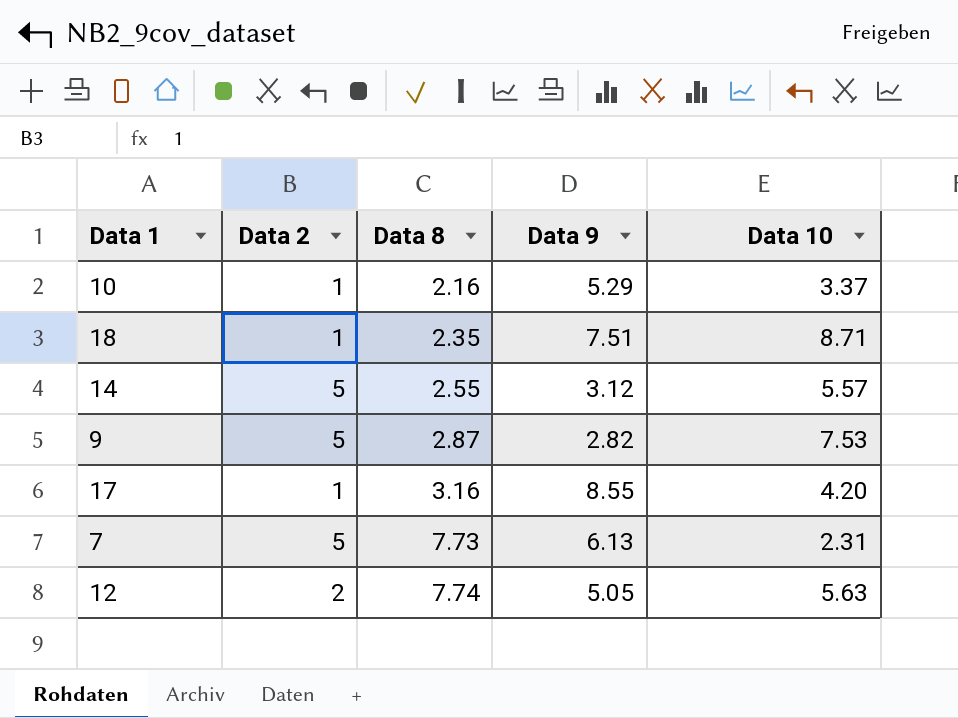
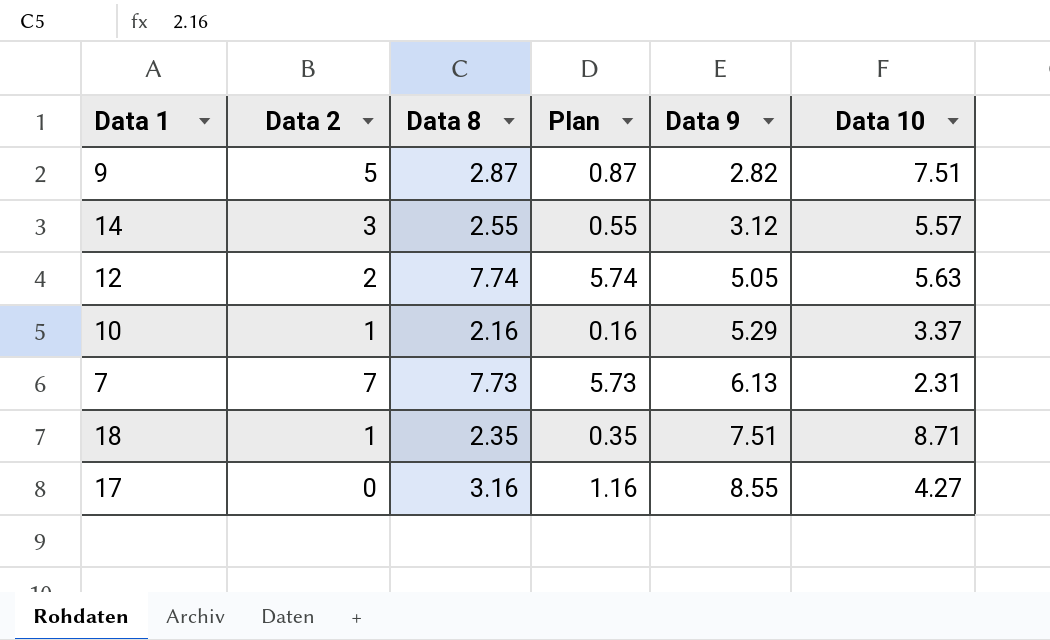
row order: Data 8 ascending -> Data 9 ascending
column Plan | formula: none -> [Data 8] - 2
9 | Data 10: 7.53 -> 7.51
14 | Data 2: 5 -> 3
7 | Data 2: 5 -> 7
17 | Data 2: 1 -> 0
17 | Data 10: 4.20 -> 4.27

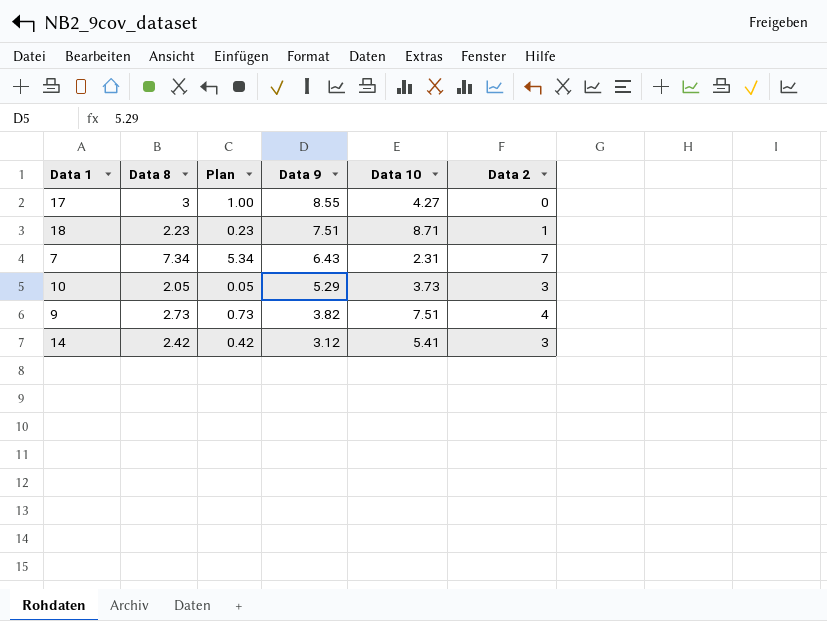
row order: Data 9 ascending -> Data 9 descending
column Data 2 | position: 2 -> 6
row 12: 2 | 7.74 | 5.74 | 5.05 | 5.63 -> none
17 | Data 8: 3.16 -> 3
17 | Plan: 1.16 -> 1.00
18 | Data 8: 2.35 -> 2.23
18 | Plan: 0.35 -> 0.23
7 | Data 8: 7.73 -> 7.34
7 | Plan: 5.73 -> 5.34
7 | Data 9: 6.13 -> 6.43
10 | Data 8: 2.16 -> 2.05
10 | Plan: 0.16 -> 0.05
10 | Data 10: 3.37 -> 3.73
10 | Data 2: 1 -> 3
9 | Data 8: 2.87 -> 2.73
9 | Plan: 0.87 -> 0.73
9 | Data 9: 2.82 -> 3.82
9 | Data 2: 5 -> 4
14 | Data 8: 2.55 -> 2.42
14 | Plan: 0.55 -> 0.42
14 | Data 10: 5.57 -> 5.41

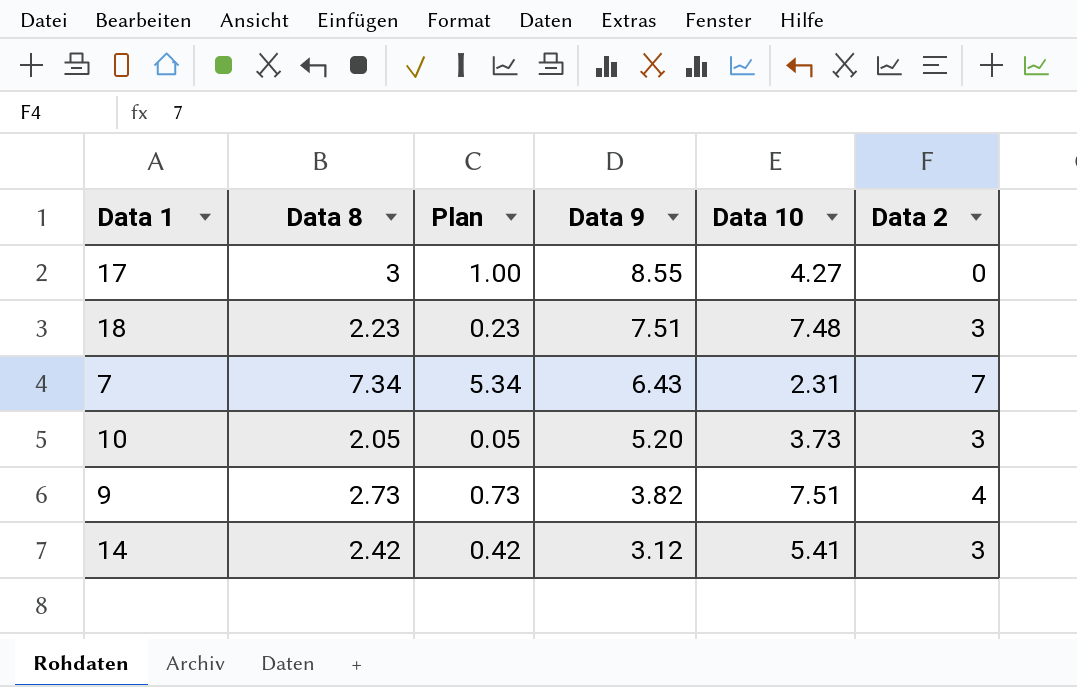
18 | Data 10: 8.71 -> 7.48
18 | Data 2: 1 -> 3
10 | Data 9: 5.29 -> 5.20

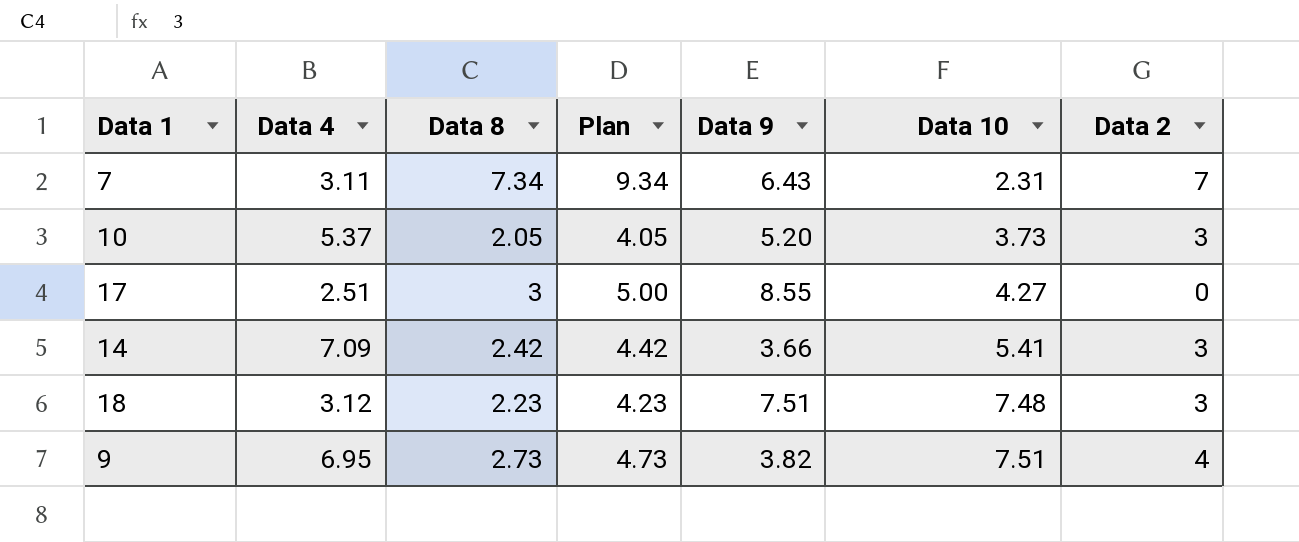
row order: Data 9 descending -> Data 10 ascending
column Data 4 | position: none -> 2
column Plan | formula: [Data 8] - 2 -> [Data 8] + 2
14 | Data 9: 3.12 -> 3.66

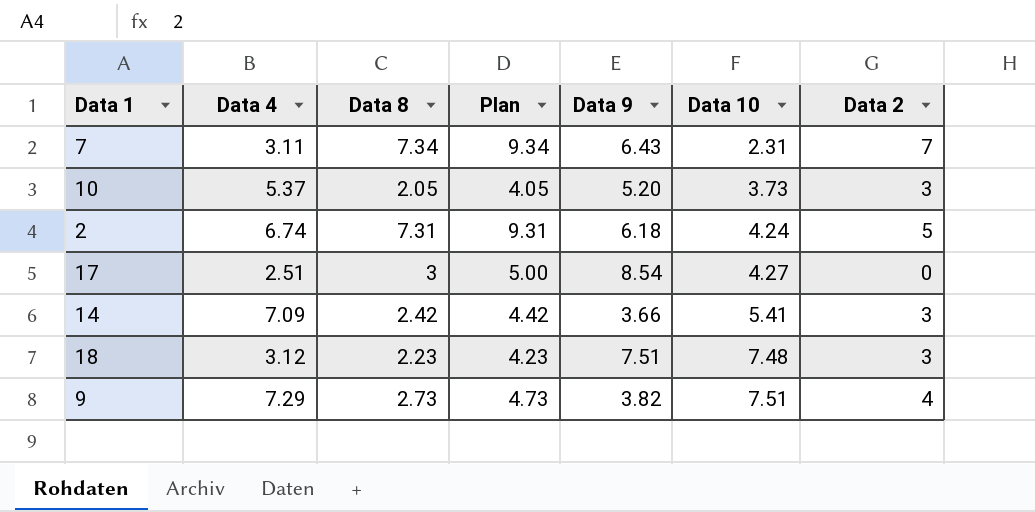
row 2: none -> 6.74 | 7.31 | 9.31 | 6.18 | 4.24 | 5
17 | Data 9: 8.55 -> 8.54
9 | Data 4: 6.95 -> 7.29

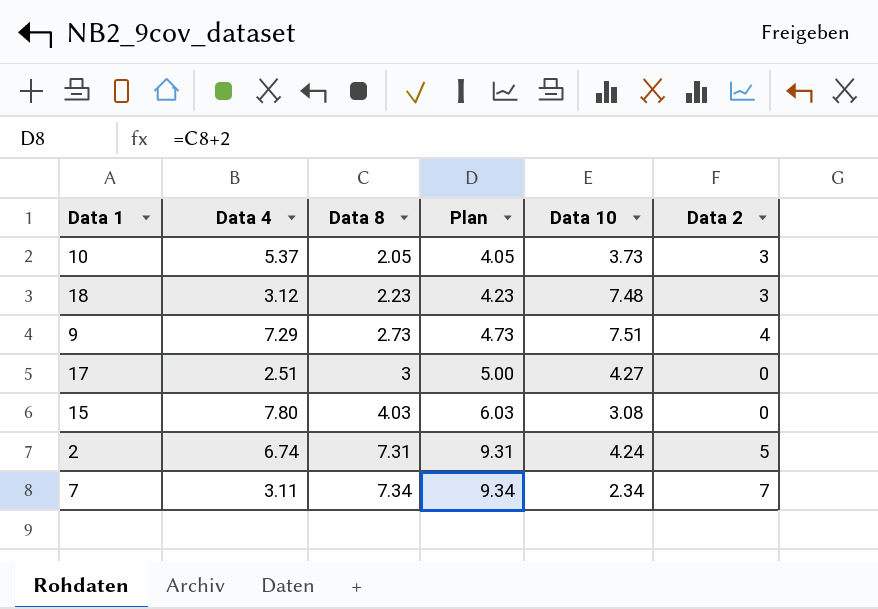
row order: Data 10 ascending -> Data 8 ascending
column Data 9 | position: 5 -> none
row 14: 7.09 | 2.42 | 4.42 | 3.66 | 5.41 | 3 -> none
row 15: none -> 7.80 | 4.03 | 6.03 | 3.08 | 0
7 | Data 10: 2.31 -> 2.34

